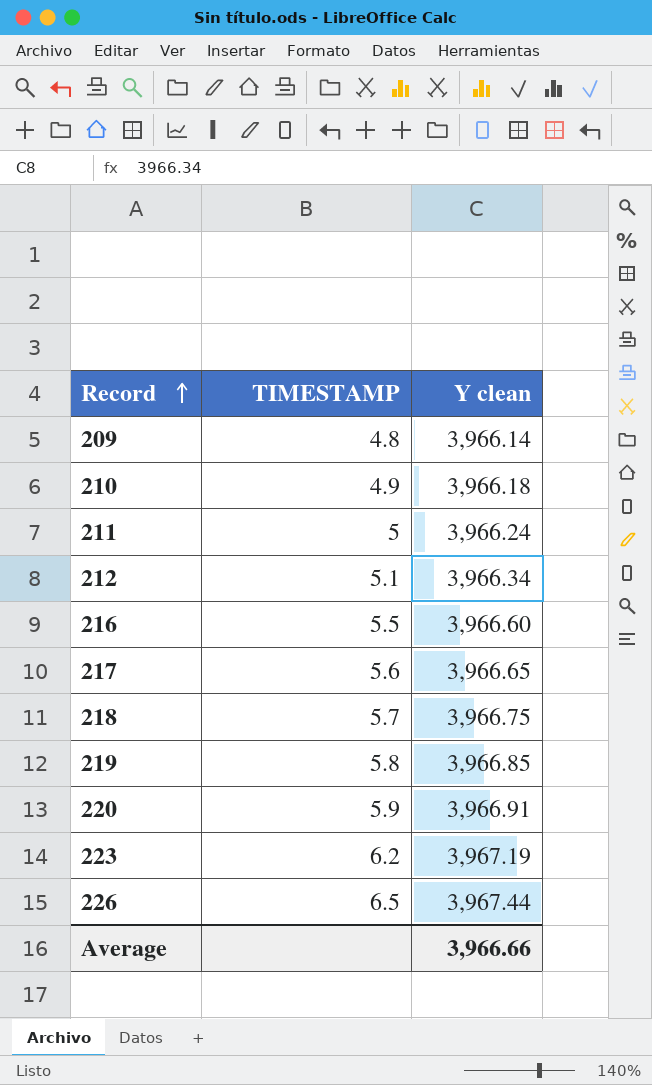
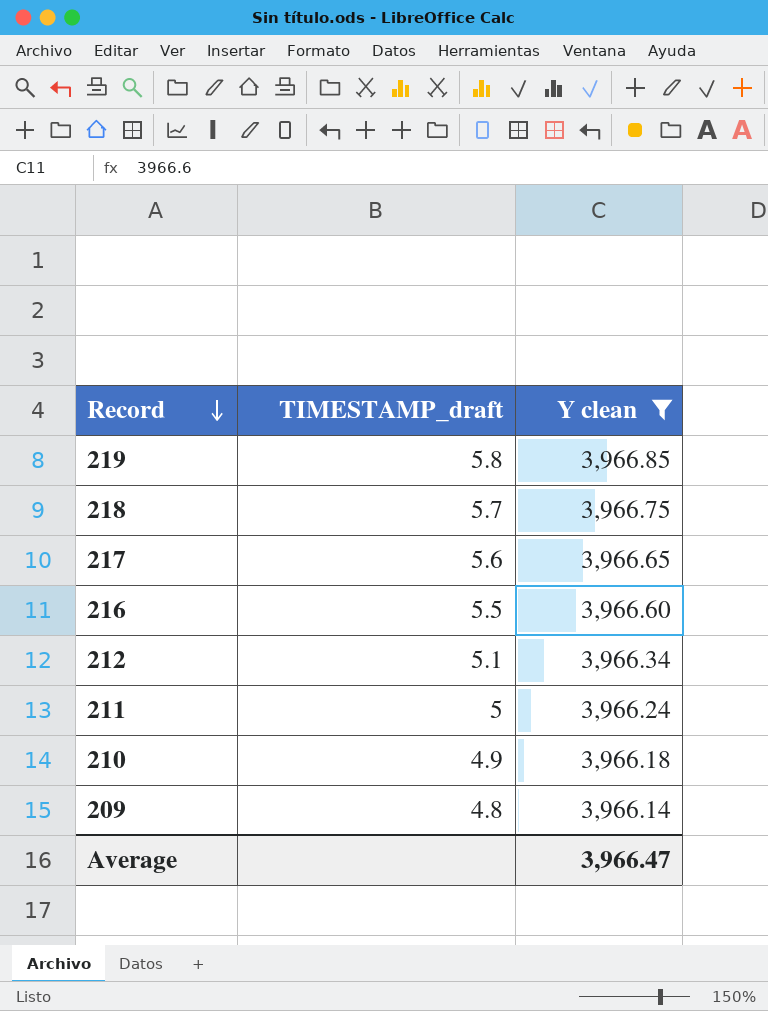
filter: none -> Y clean <= 3,966.85
row order: Record ascending -> Record descending
column name: TIMESTAMP -> TIMESTAMP_draft
Average | Y clean: 3,966.66 -> 3,966.47

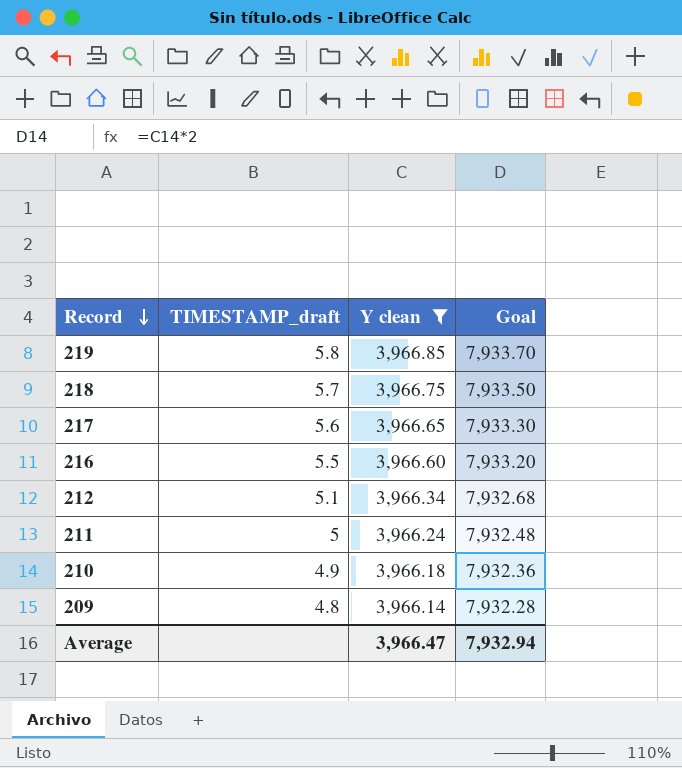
column Goal | formula: none -> [Y clean] * 2

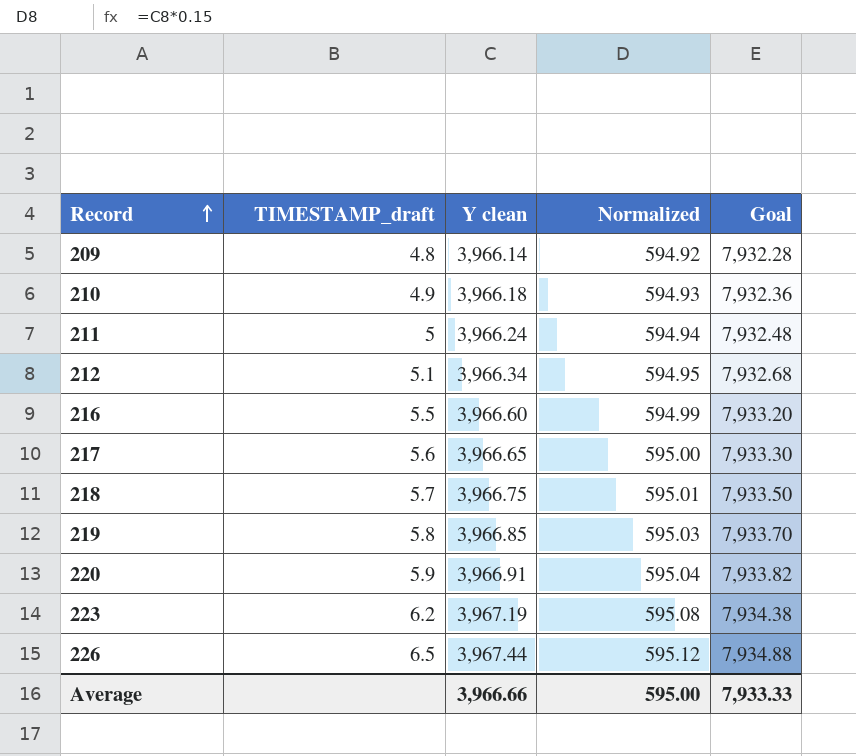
filter: Y clean <= 3,966.85 -> none
row order: Record descending -> Record ascending
column Normalized | formula: none -> [Y clean] * 0.15
Average | Y clean: 3,966.47 -> 3,966.66
Average | Goal: 7,932.94 -> 7,933.33

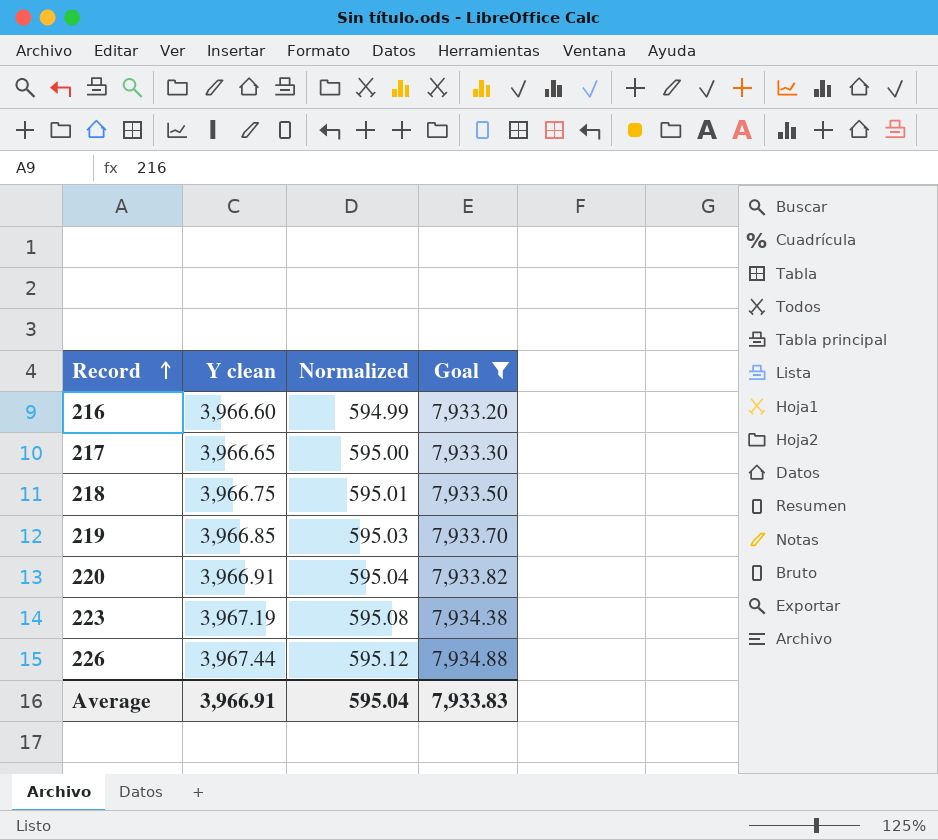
filter: none -> Goal >= 7,933.20
column TIMESTAMP_draft | position: 2 -> none
Average | Y clean: 3,966.66 -> 3,966.91
Average | Normalized: 595.00 -> 595.04
Average | Goal: 7,933.33 -> 7,933.83

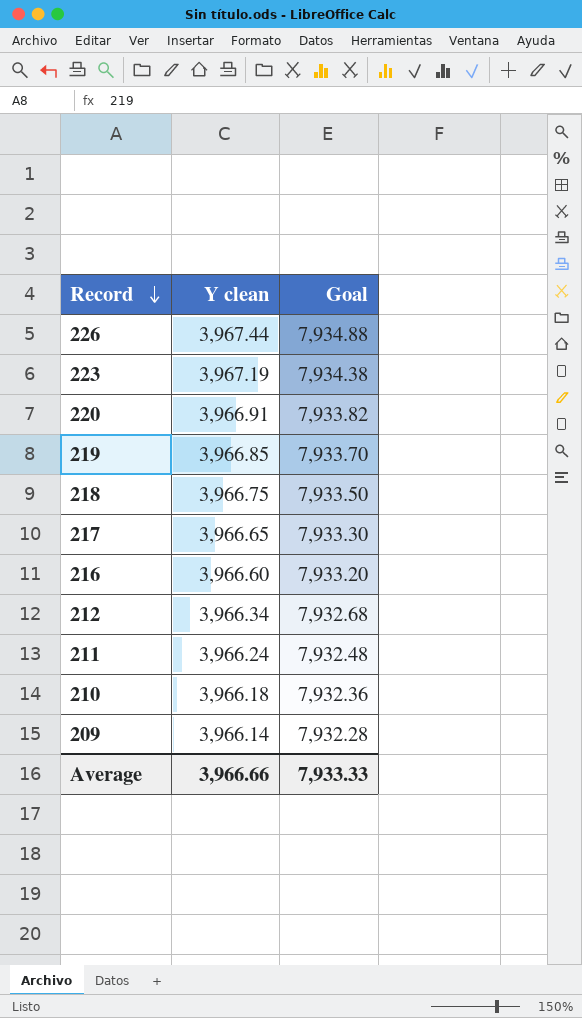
filter: Goal >= 7,933.20 -> none
row order: Record ascending -> Record descending
column Normalized | formula: [Y clean] * 0.15 -> none
Average | Y clean: 3,966.91 -> 3,966.66
Average | Goal: 7,933.83 -> 7,933.33

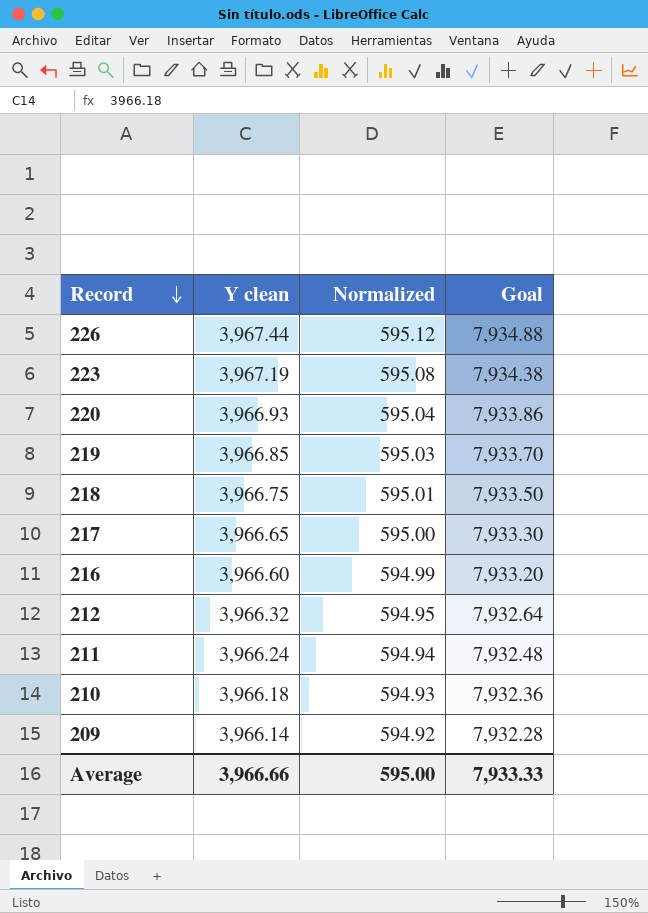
column Normalized | formula: none -> [Y clean] * 0.15
220 | Y clean: 3,966.91 -> 3,966.93
220 | Goal: 7,933.82 -> 7,933.86
212 | Y clean: 3,966.34 -> 3,966.32
212 | Goal: 7,932.68 -> 7,932.64

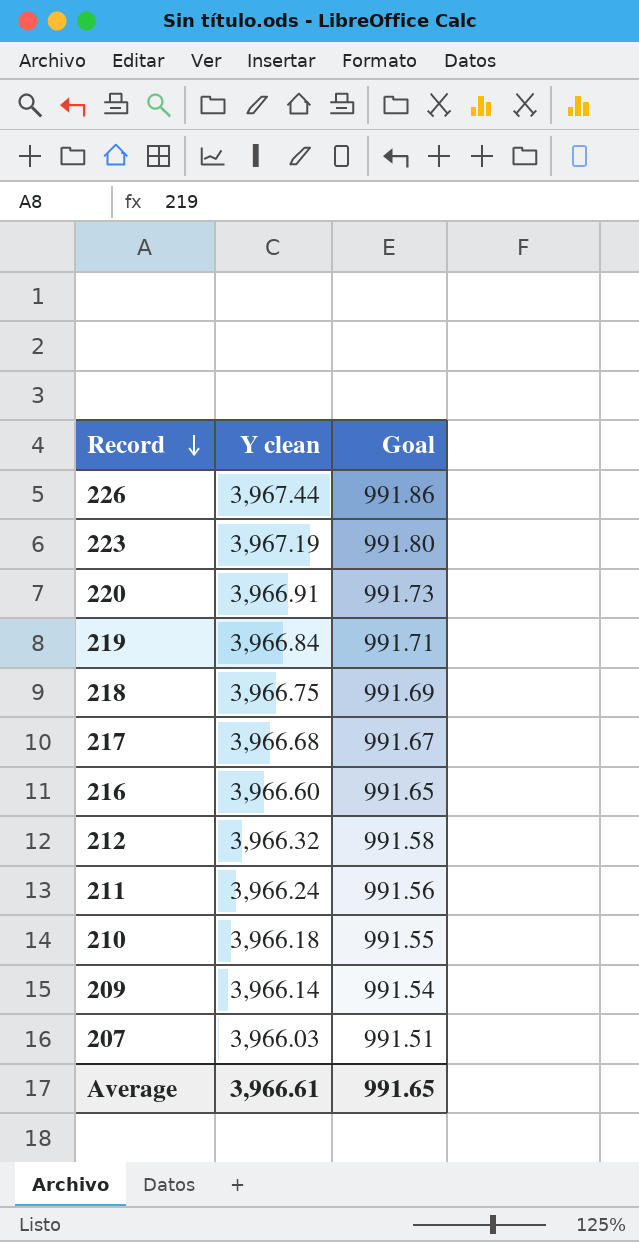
column Normalized | formula: [Y clean] * 0.15 -> none
column Goal | formula: [Y clean] * 2 -> [Y clean] * 0.25
220 | Y clean: 3,966.93 -> 3,966.91
219 | Y clean: 3,966.85 -> 3,966.84
217 | Y clean: 3,966.65 -> 3,966.68
row 207: none -> 3,966.03 | 991.51
Average | Y clean: 3,966.66 -> 3,966.61
Average | Goal: 7,933.33 -> 991.65

